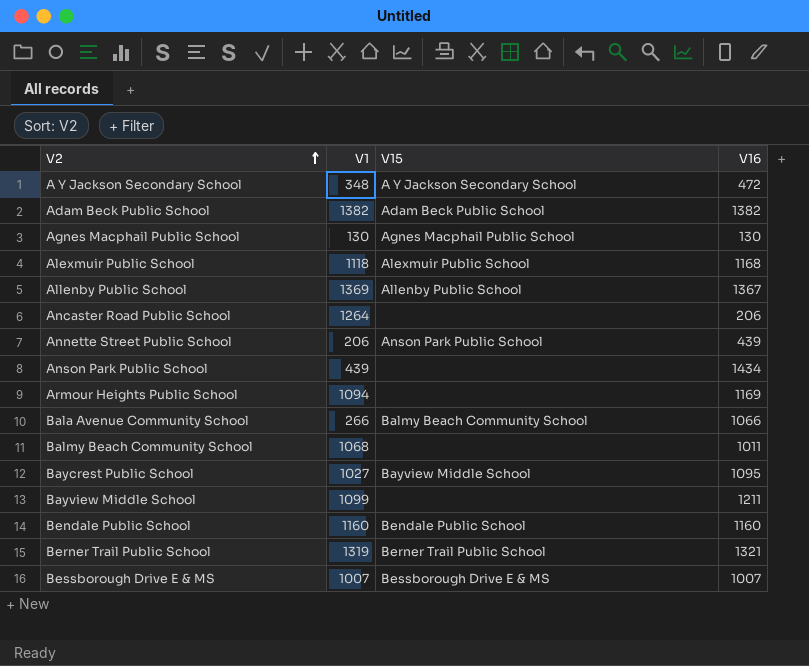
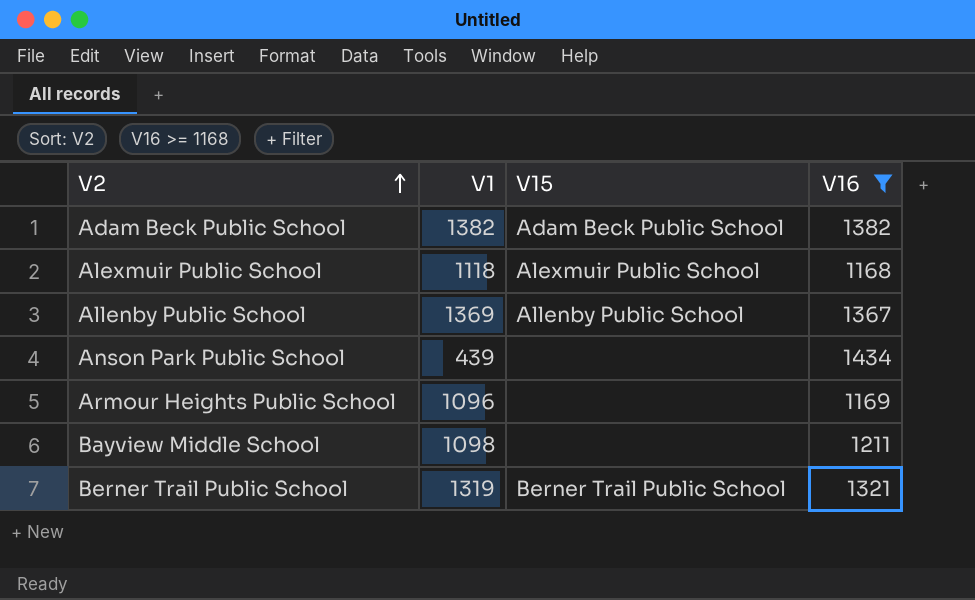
filter: none -> V16 >= 1168
Armour Heights Public School | V1: 1094 -> 1096
Bayview Middle School | V1: 1099 -> 1098

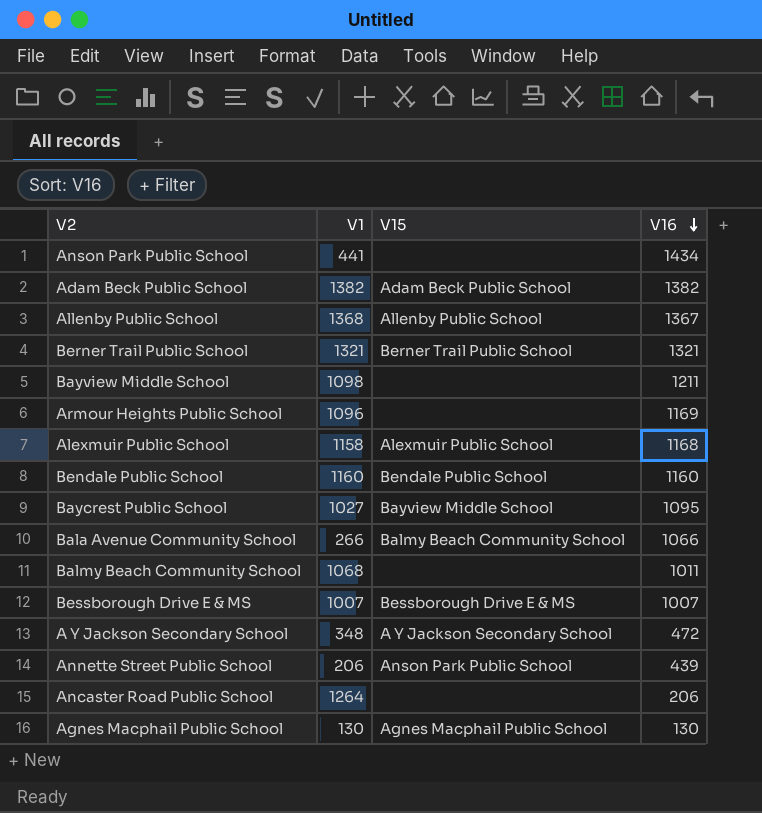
filter: V16 >= 1168 -> none
row order: V2 ascending -> V16 descending
Anson Park Public School | V1: 439 -> 441
Allenby Public School | V1: 1369 -> 1368
Berner Trail Public School | V1: 1319 -> 1321
Alexmuir Public School | V1: 1118 -> 1158

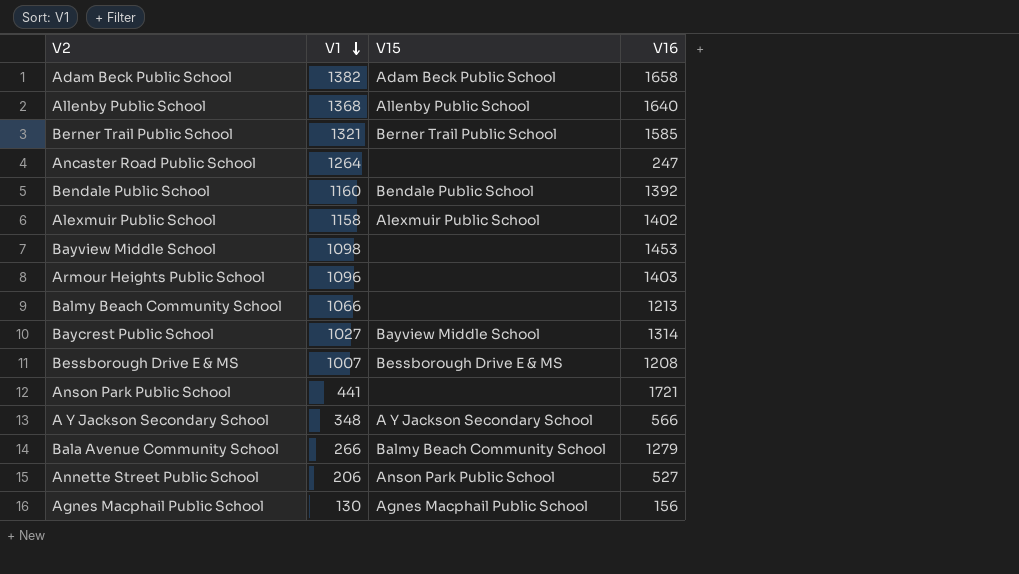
row order: V16 descending -> V1 descending
Adam Beck Public School | V16: 1382 -> 1658
Allenby Public School | V16: 1367 -> 1640
Berner Trail Public School | V16: 1321 -> 1585
Ancaster Road Public School | V16: 206 -> 247
Bendale Public School | V16: 1160 -> 1392
Alexmuir Public School | V16: 1168 -> 1402
Bayview Middle School | V16: 1211 -> 1453
Armour Heights Public School | V16: 1169 -> 1403
Balmy Beach Community School | V1: 1068 -> 1066
Balmy Beach Community School | V16: 1011 -> 1213
Baycrest Public School | V16: 1095 -> 1314
Bessborough Drive E & MS | V16: 1007 -> 1208
Anson Park Public School | V16: 1434 -> 1721
A Y Jackson Secondary School | V16: 472 -> 566
Bala Avenue Community School | V16: 1066 -> 1279
Annette Street Public School | V16: 439 -> 527
Agnes Macphail Public School | V16: 130 -> 156

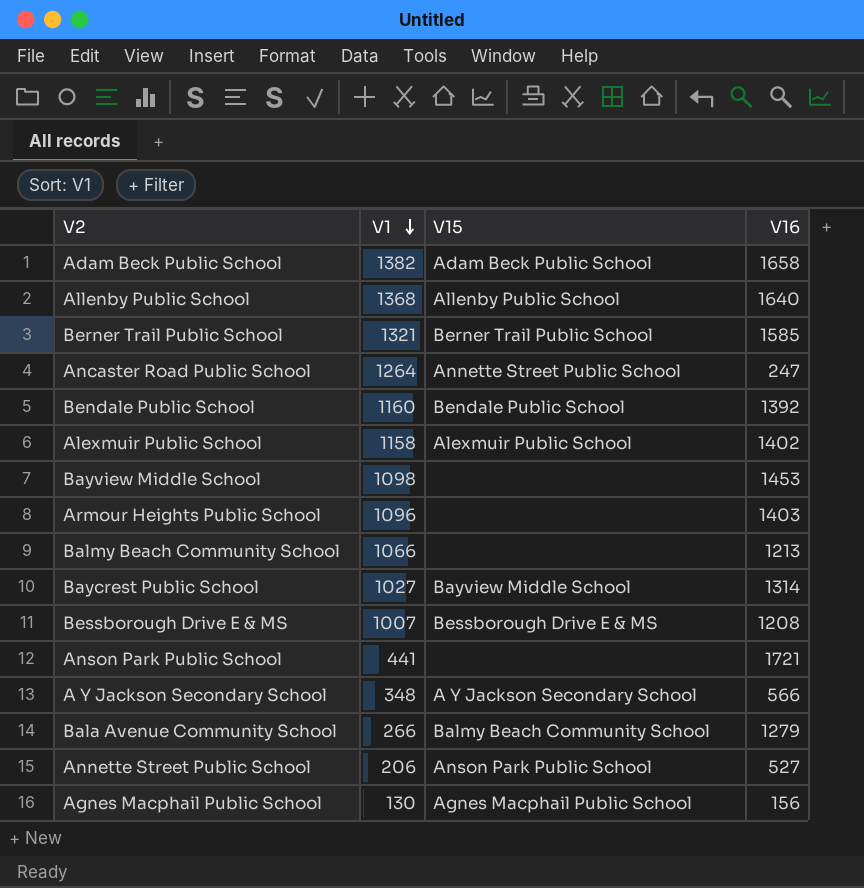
Ancaster Road Public School | V15: none -> Annette Street Public School

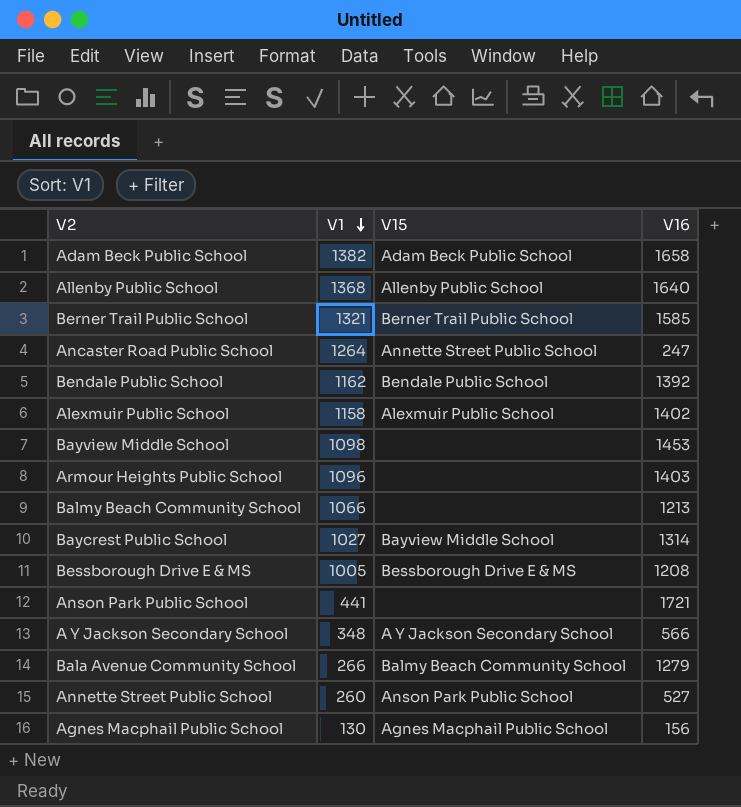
Bendale Public School | V1: 1160 -> 1162
Bessborough Drive E & MS | V1: 1007 -> 1005
Annette Street Public School | V1: 206 -> 260

